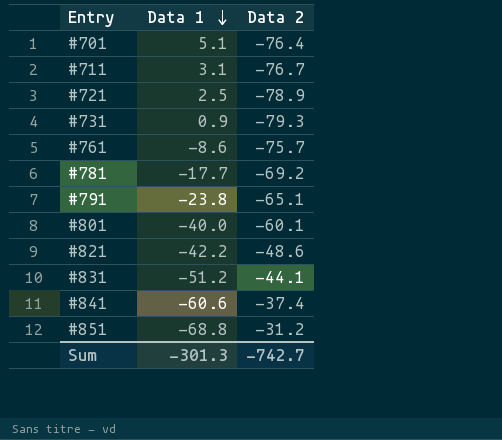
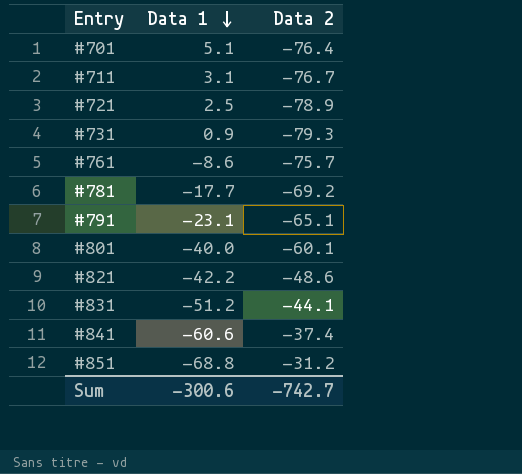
#791 | Data 1: -23.8 -> -23.1
Sum | Data 1: -301.3 -> -300.6

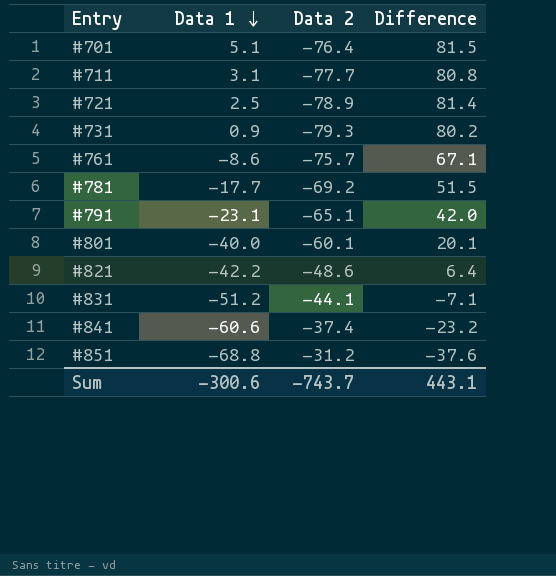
column Difference | formula: none -> [Data 1] - [Data 2]
#711 | Data 2: -76.7 -> -77.7
Sum | Data 2: -742.7 -> -743.7

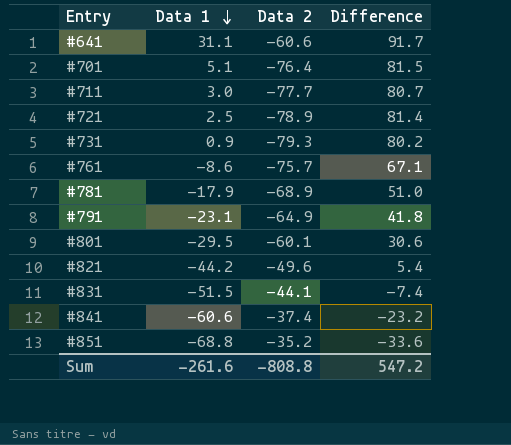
row #641: none -> 31.1 | -60.6 | 91.7
#711 | Data 1: 3.1 -> 3.0
#711 | Difference: 80.8 -> 80.7
#781 | Data 1: -17.7 -> -17.9
#781 | Data 2: -69.2 -> -68.9
#781 | Difference: 51.5 -> 51.0
#791 | Data 2: -65.1 -> -64.9
#791 | Difference: 42.0 -> 41.8
#801 | Data 1: -40.0 -> -29.5
#801 | Difference: 20.1 -> 30.6
#821 | Data 1: -42.2 -> -44.2
#821 | Data 2: -48.6 -> -49.6
#821 | Difference: 6.4 -> 5.4
#831 | Data 1: -51.2 -> -51.5
#831 | Difference: -7.1 -> -7.4
#851 | Data 2: -31.2 -> -35.2
#851 | Difference: -37.6 -> -33.6
Sum | Data 1: -300.6 -> -261.6
Sum | Data 2: -743.7 -> -808.8
Sum | Difference: 443.1 -> 547.2

